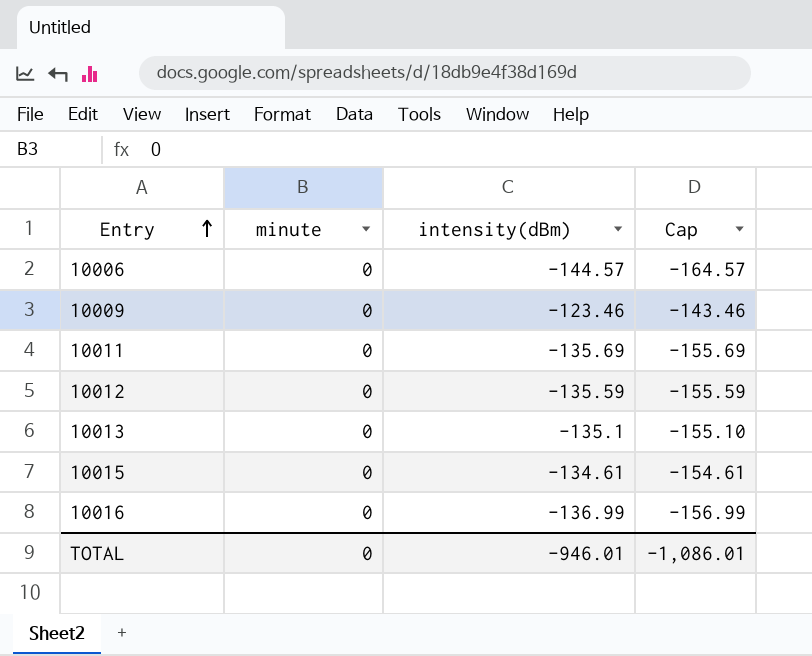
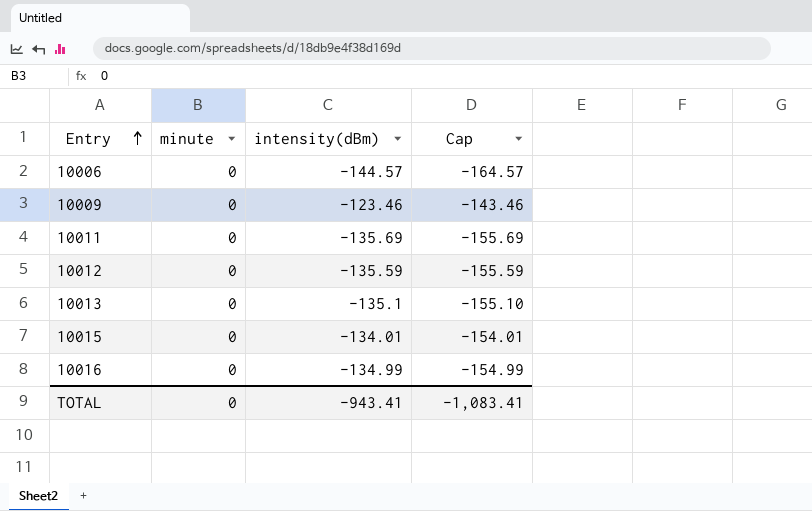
10015 | intensity(dBm): -134.61 -> -134.01
10015 | Cap: -154.61 -> -154.01
10016 | intensity(dBm): -136.99 -> -134.99
10016 | Cap: -156.99 -> -154.99
TOTAL | intensity(dBm): -946.01 -> -943.41
TOTAL | Cap: -1,086.01 -> -1,083.41

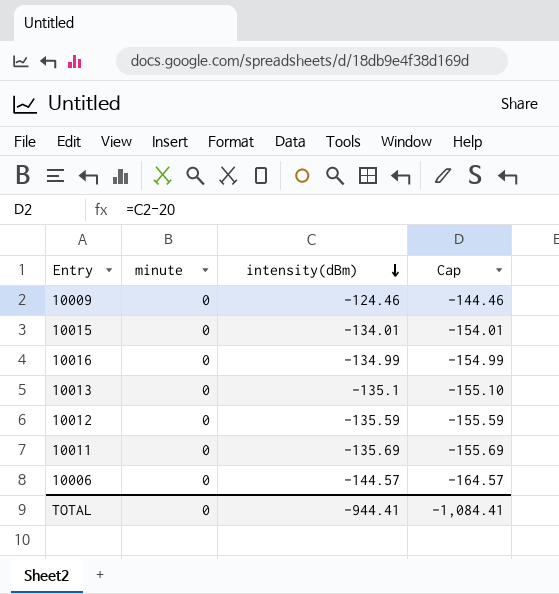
row order: Entry ascending -> intensity(dBm) descending
10009 | intensity(dBm): -123.46 -> -124.46
10009 | Cap: -143.46 -> -144.46
TOTAL | intensity(dBm): -943.41 -> -944.41
TOTAL | Cap: -1,083.41 -> -1,084.41

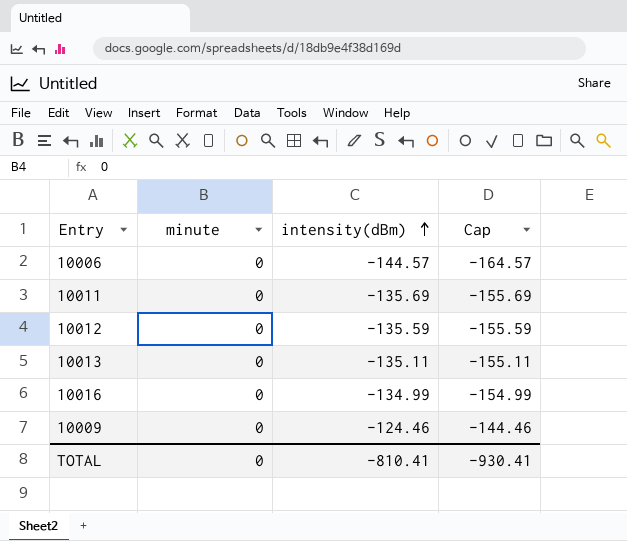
row order: intensity(dBm) descending -> intensity(dBm) ascending
row 10015: 0 | -134.01 | -154.01 -> none
10013 | intensity(dBm): -135.1 -> -135.11
10013 | Cap: -155.10 -> -155.11
TOTAL | intensity(dBm): -944.41 -> -810.41
TOTAL | Cap: -1,084.41 -> -930.41

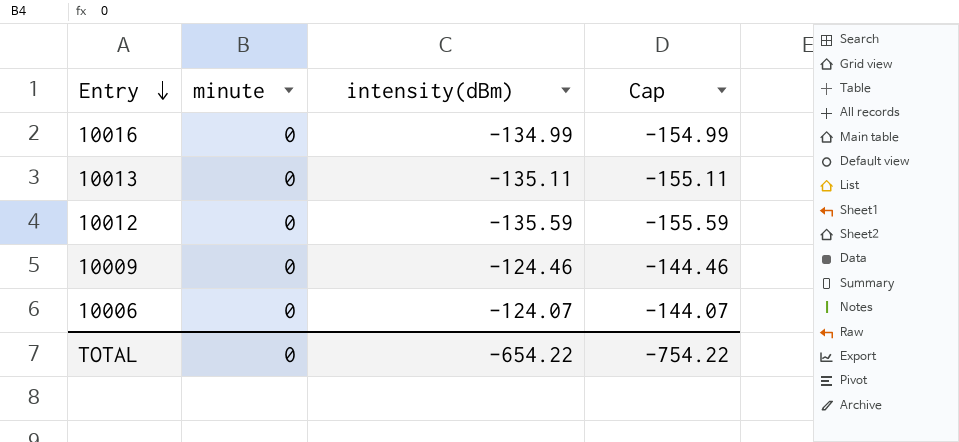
row order: intensity(dBm) ascending -> Entry descending
row 10011: 0 | -135.69 | -155.69 -> none
10006 | intensity(dBm): -144.57 -> -124.07
10006 | Cap: -164.57 -> -144.07
TOTAL | intensity(dBm): -810.41 -> -654.22
TOTAL | Cap: -930.41 -> -754.22

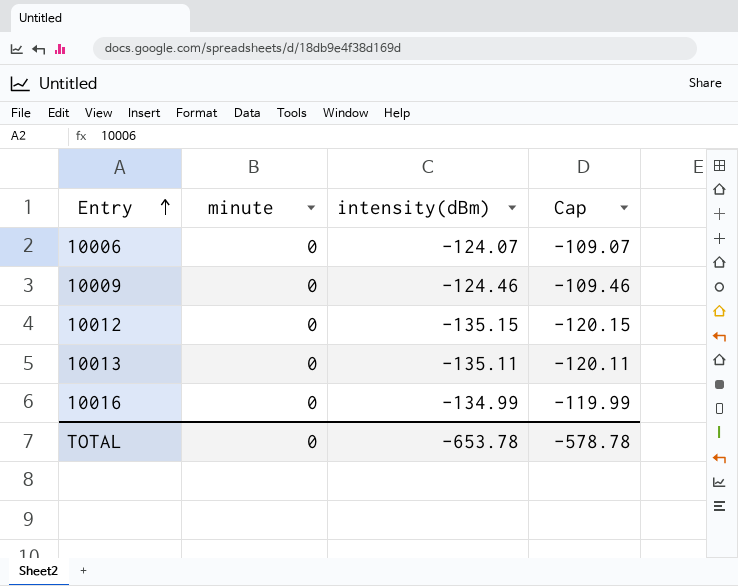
row order: Entry descending -> Entry ascending
column Cap | formula: [intensity(dBm)] - 20 -> [intensity(dBm)] + 15
10012 | intensity(dBm): -135.59 -> -135.15
TOTAL | intensity(dBm): -654.22 -> -653.78
TOTAL | Cap: -754.22 -> -578.78

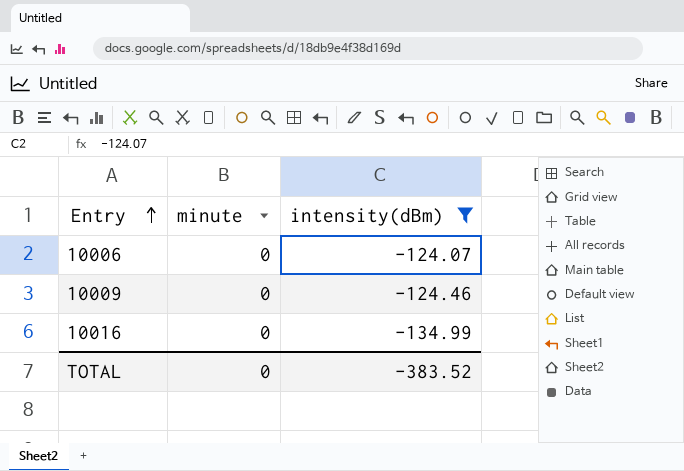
filter: none -> intensity(dBm) >= -134.99
column Cap | formula: [intensity(dBm)] + 15 -> none
TOTAL | intensity(dBm): -653.78 -> -383.52

